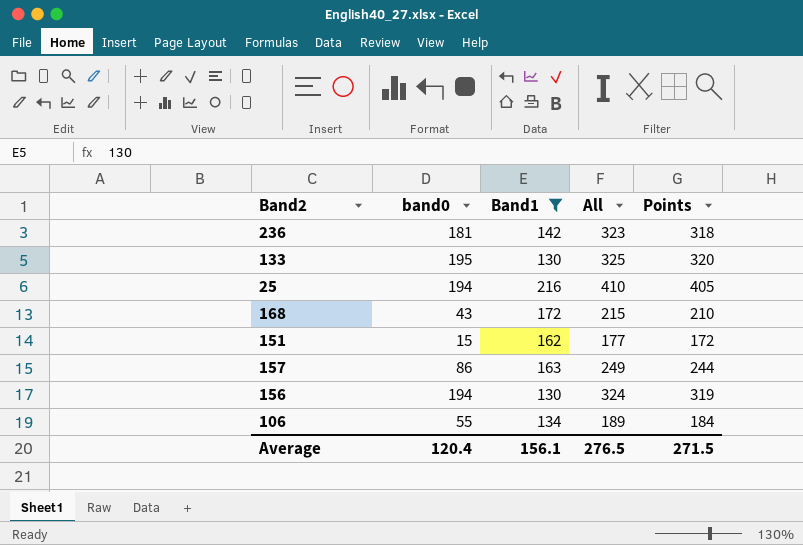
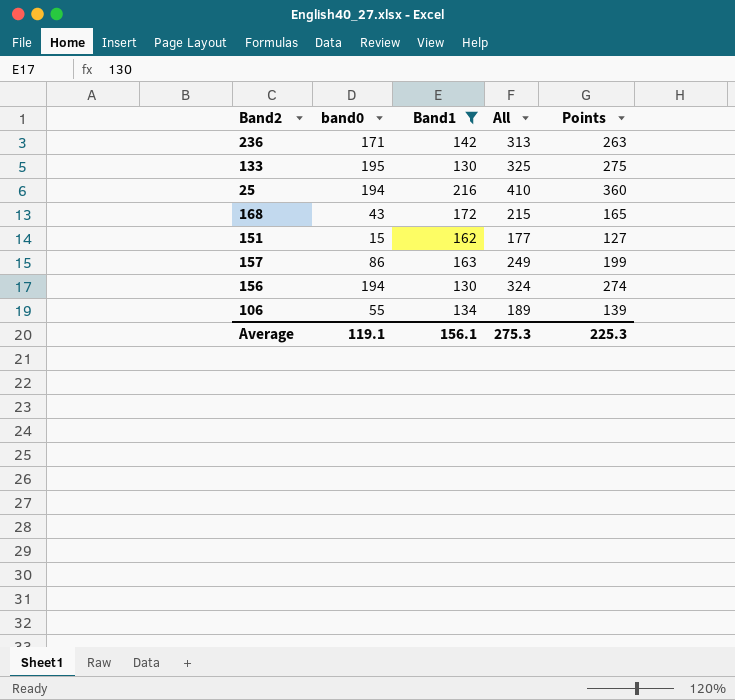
column Points | formula: [All] - 5 -> [All] - 50
236 | band0: 181 -> 171
236 | All: 323 -> 313
Average | band0: 120.4 -> 119.1
Average | All: 276.5 -> 275.3
Average | Points: 271.5 -> 225.3

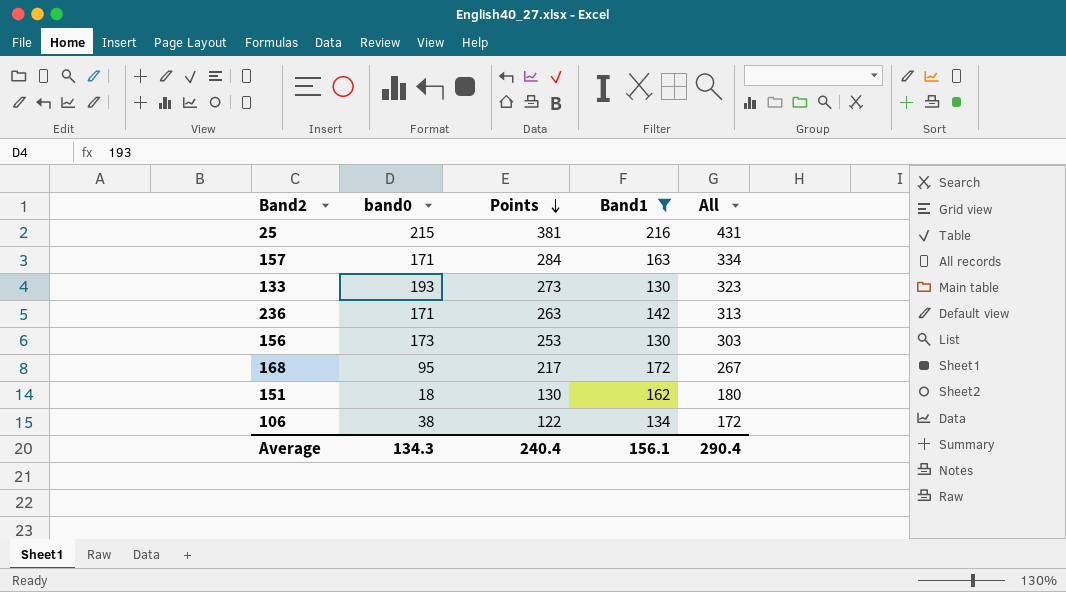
row order: none -> Points descending
column Points | position: 5 -> 3
25 | band0: 194 -> 215
25 | Points: 360 -> 381
25 | All: 410 -> 431
157 | band0: 86 -> 171
157 | Points: 199 -> 284
157 | All: 249 -> 334
133 | band0: 195 -> 193
133 | Points: 275 -> 273
133 | All: 325 -> 323
156 | band0: 194 -> 173
156 | Points: 274 -> 253
156 | All: 324 -> 303
168 | band0: 43 -> 95
168 | Points: 165 -> 217
168 | All: 215 -> 267
151 | band0: 15 -> 18
151 | Points: 127 -> 130
151 | All: 177 -> 180
106 | band0: 55 -> 38
106 | Points: 139 -> 122
106 | All: 189 -> 172
Average | band0: 119.1 -> 134.3
Average | Points: 225.3 -> 240.4
Average | All: 275.3 -> 290.4

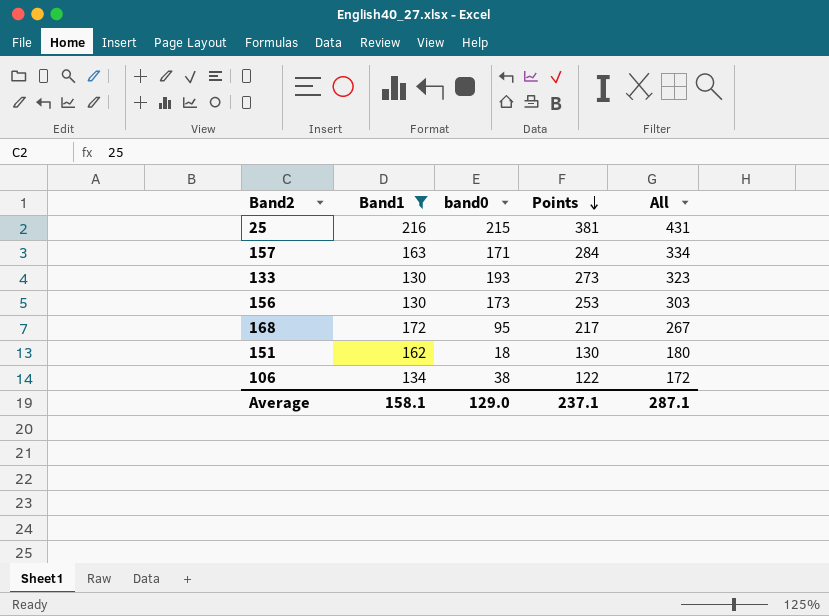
column Band1 | position: 4 -> 2
row 236: 171 | 263 | 142 | 313 -> none
Average | Band1: 156.1 -> 158.1
Average | band0: 134.3 -> 129.0
Average | Points: 240.4 -> 237.1
Average | All: 290.4 -> 287.1

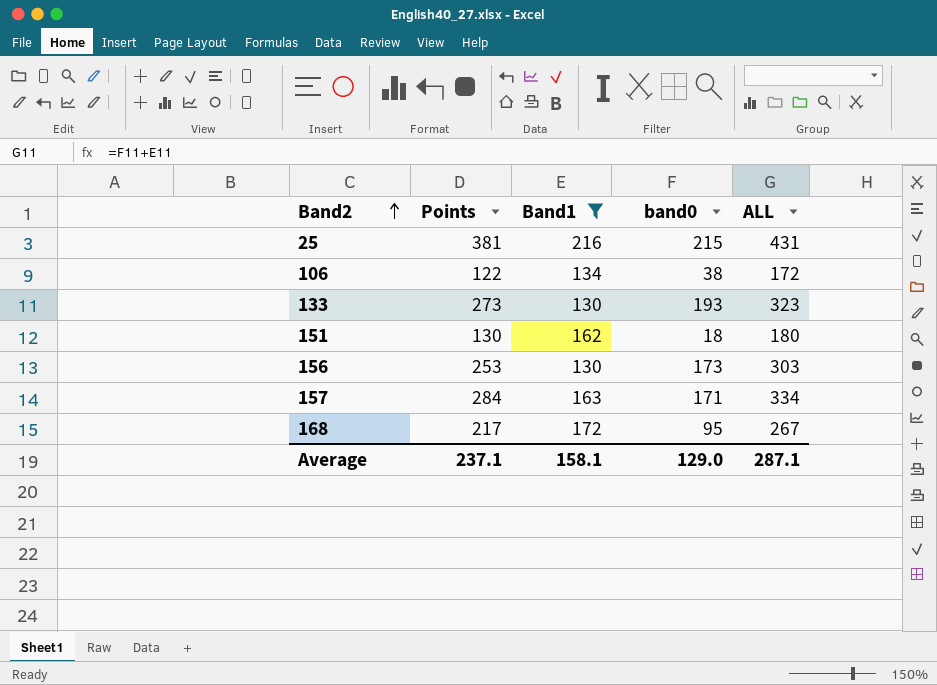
row order: Points descending -> Band2 ascending
column Points | position: 4 -> 2
column name: All -> ALL

